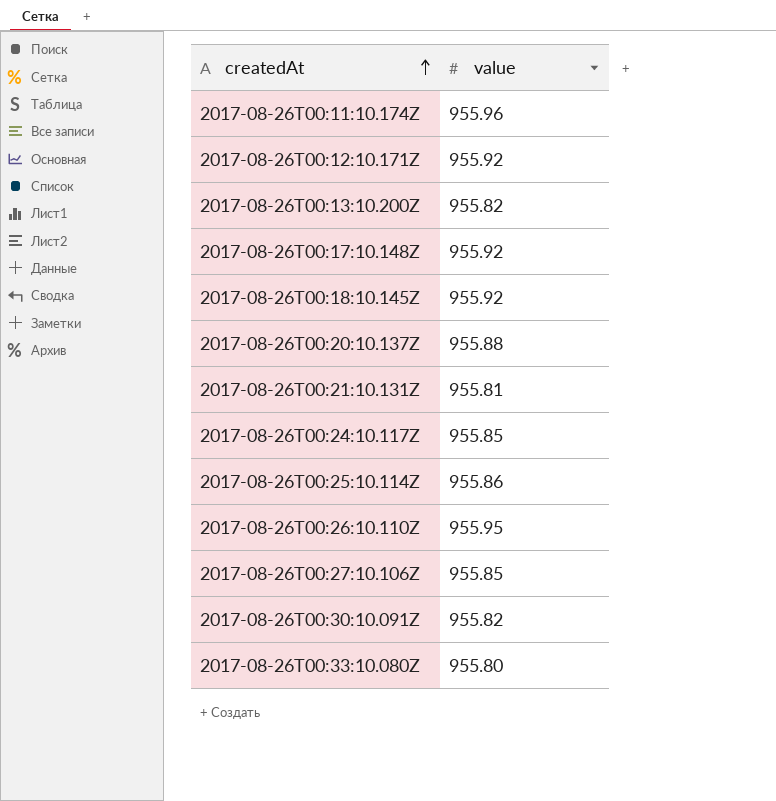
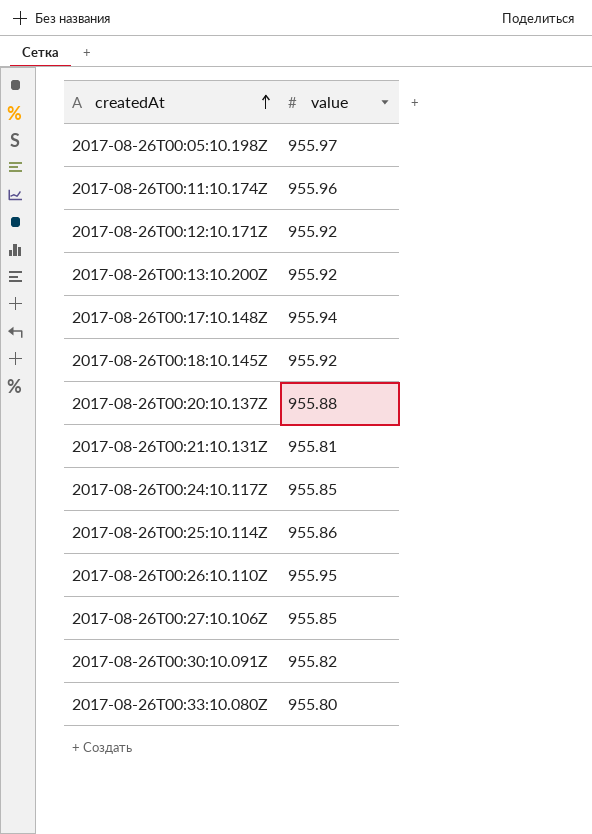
row 2017-08-26T00:05:10.198Z: none -> 955.97
2017-08-26T00:13:10.200Z | value: 955.82 -> 955.92
2017-08-26T00:17:10.148Z | value: 955.92 -> 955.94

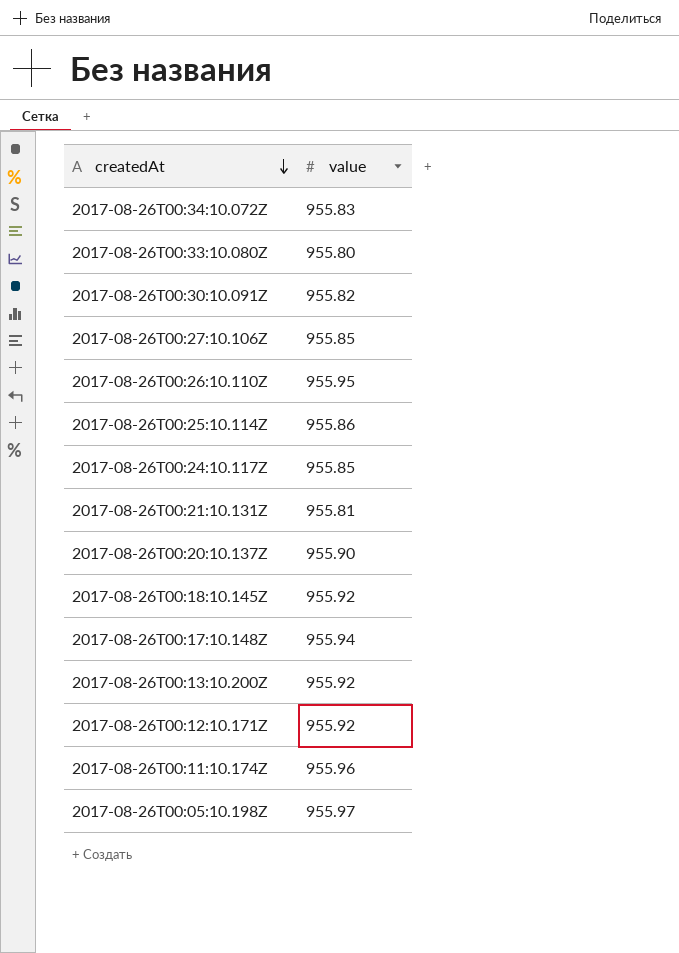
row order: createdAt ascending -> createdAt descending
row 2017-08-26T00:34:10.072Z: none -> 955.83
2017-08-26T00:20:10.137Z | value: 955.88 -> 955.90

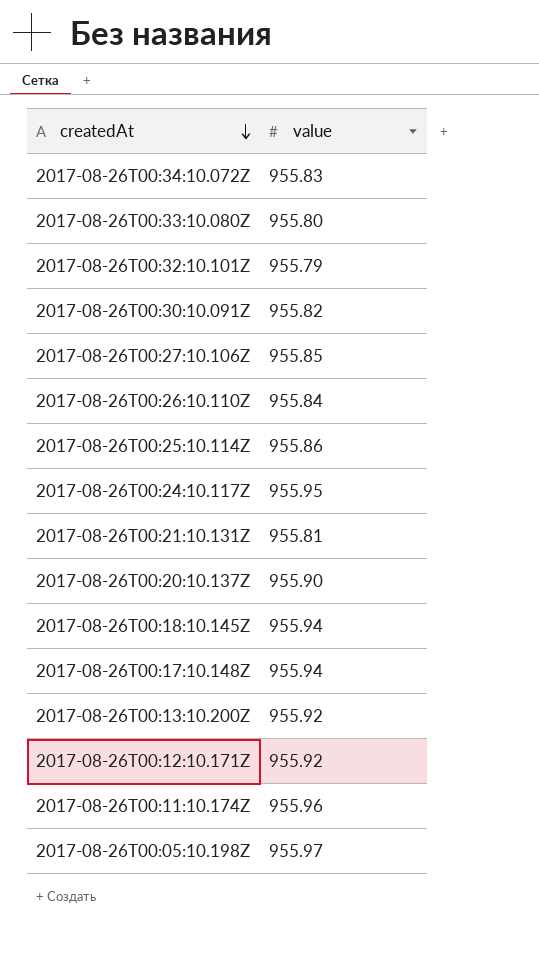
row 2017-08-26T00:32:10.101Z: none -> 955.79
2017-08-26T00:26:10.110Z | value: 955.95 -> 955.84
2017-08-26T00:24:10.117Z | value: 955.85 -> 955.95
2017-08-26T00:18:10.145Z | value: 955.92 -> 955.94

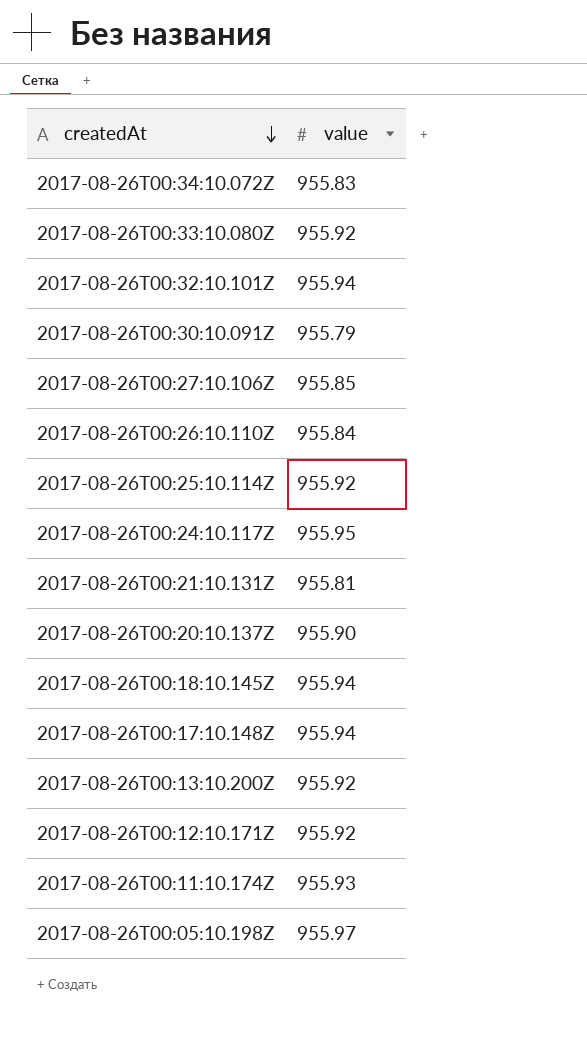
2017-08-26T00:33:10.080Z | value: 955.80 -> 955.92
2017-08-26T00:32:10.101Z | value: 955.79 -> 955.94
2017-08-26T00:30:10.091Z | value: 955.82 -> 955.79
2017-08-26T00:25:10.114Z | value: 955.86 -> 955.92
2017-08-26T00:11:10.174Z | value: 955.96 -> 955.93

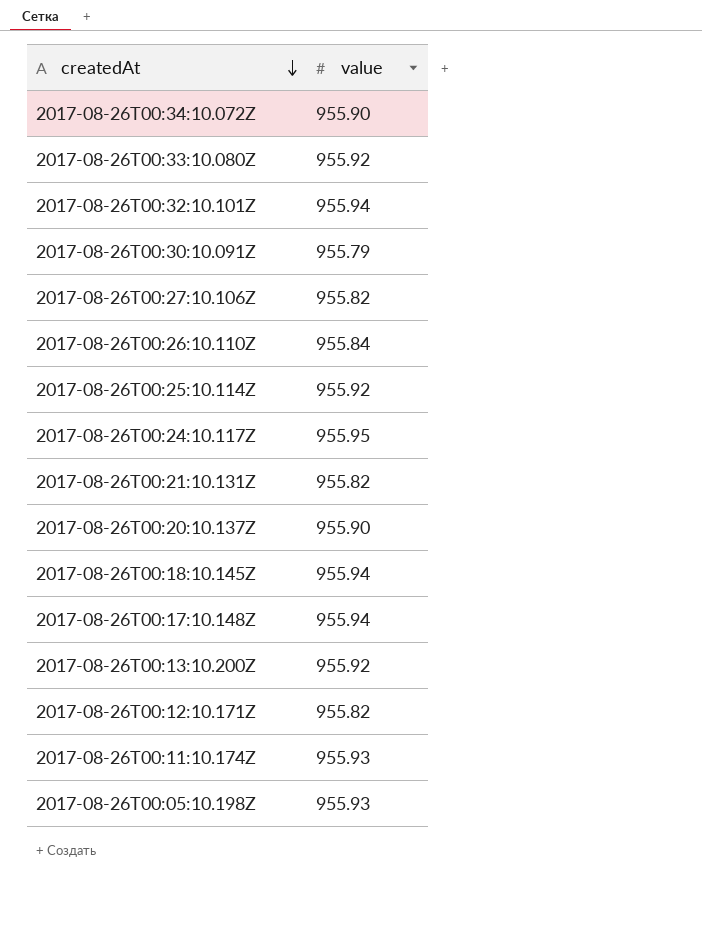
2017-08-26T00:34:10.072Z | value: 955.83 -> 955.90
2017-08-26T00:27:10.106Z | value: 955.85 -> 955.82
2017-08-26T00:21:10.131Z | value: 955.81 -> 955.82
2017-08-26T00:12:10.171Z | value: 955.92 -> 955.82
2017-08-26T00:05:10.198Z | value: 955.97 -> 955.93

